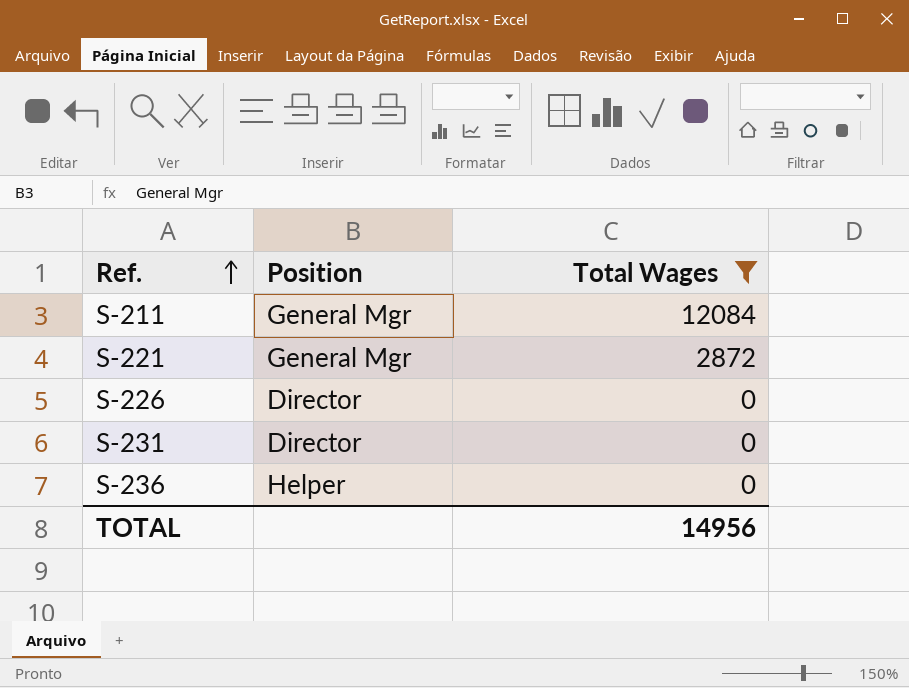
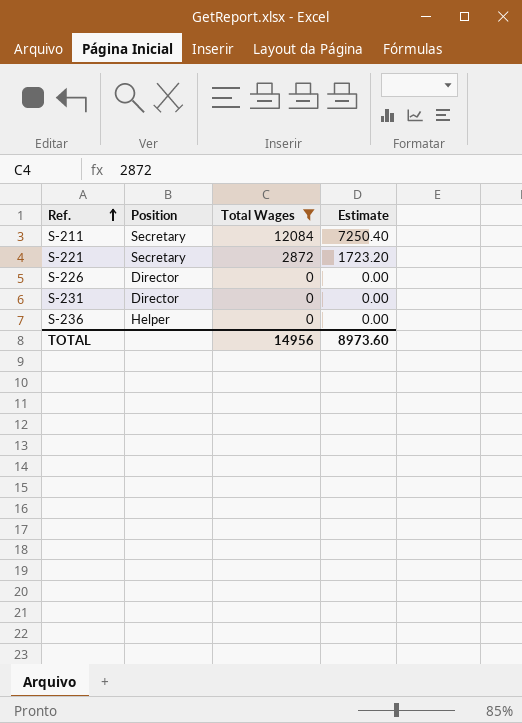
column Estimate | formula: none -> [Total Wages] * 0.6
S-211 | Position: General Mgr -> Secretary
S-221 | Position: General Mgr -> Secretary

